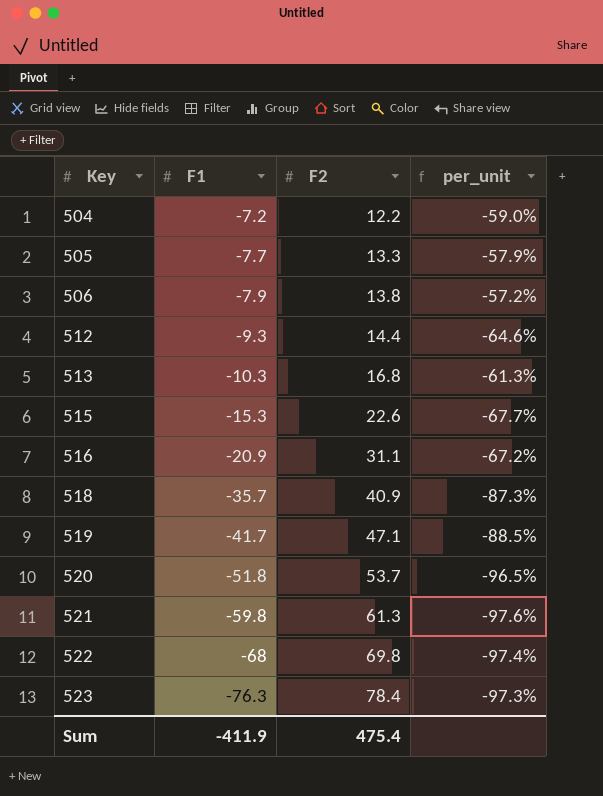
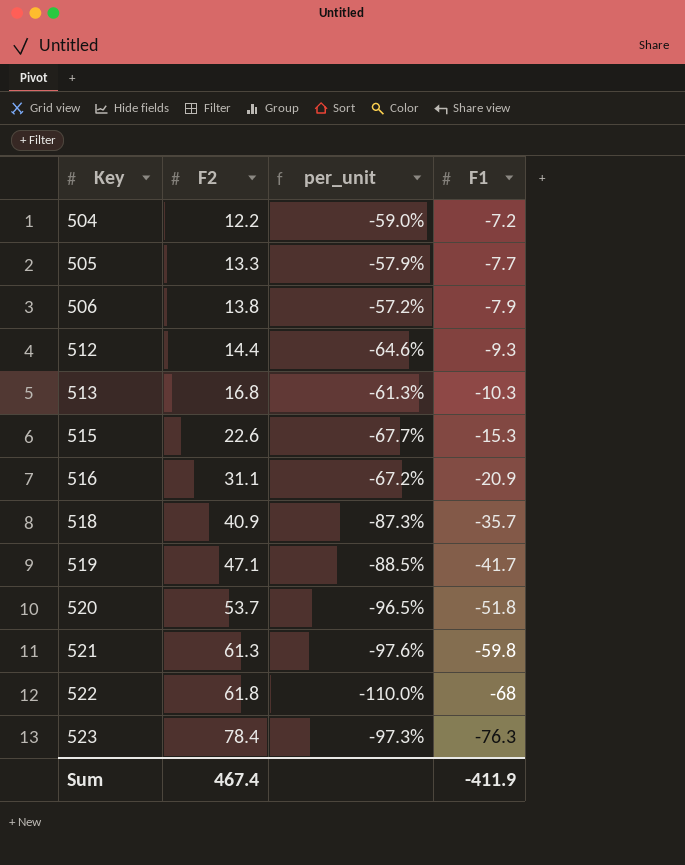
column F1 | position: 2 -> 4
522 | F2: 69.8 -> 61.8
522 | per_unit: -97.4% -> -110.0%
Sum | F2: 475.4 -> 467.4

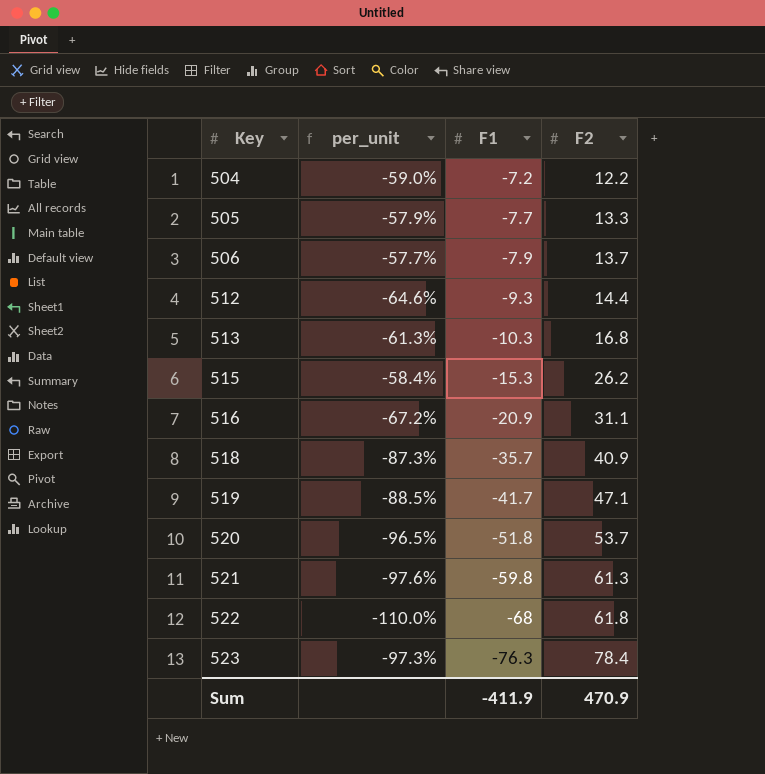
column F2 | position: 2 -> 4
506 | per_unit: -57.2% -> -57.7%
506 | F2: 13.8 -> 13.7
515 | per_unit: -67.7% -> -58.4%
515 | F2: 22.6 -> 26.2
Sum | F2: 467.4 -> 470.9

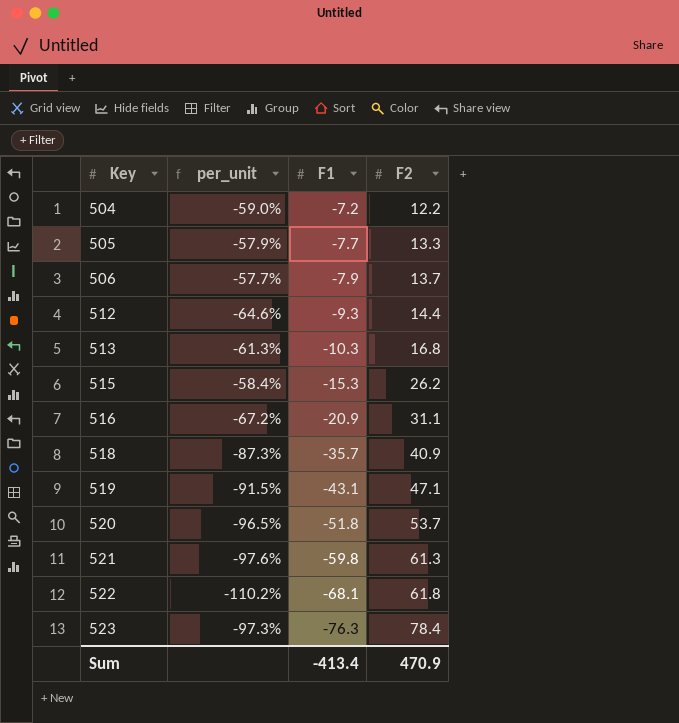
519 | per_unit: -88.5% -> -91.5%
519 | F1: -41.7 -> -43.1
522 | per_unit: -110.0% -> -110.2%
522 | F1: -68 -> -68.1
Sum | F1: -411.9 -> -413.4

